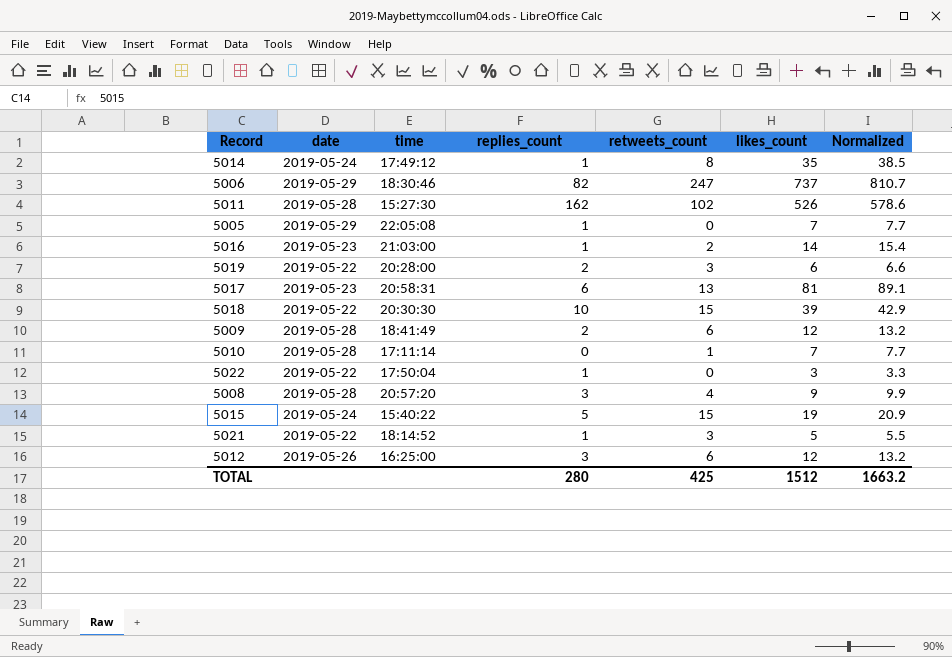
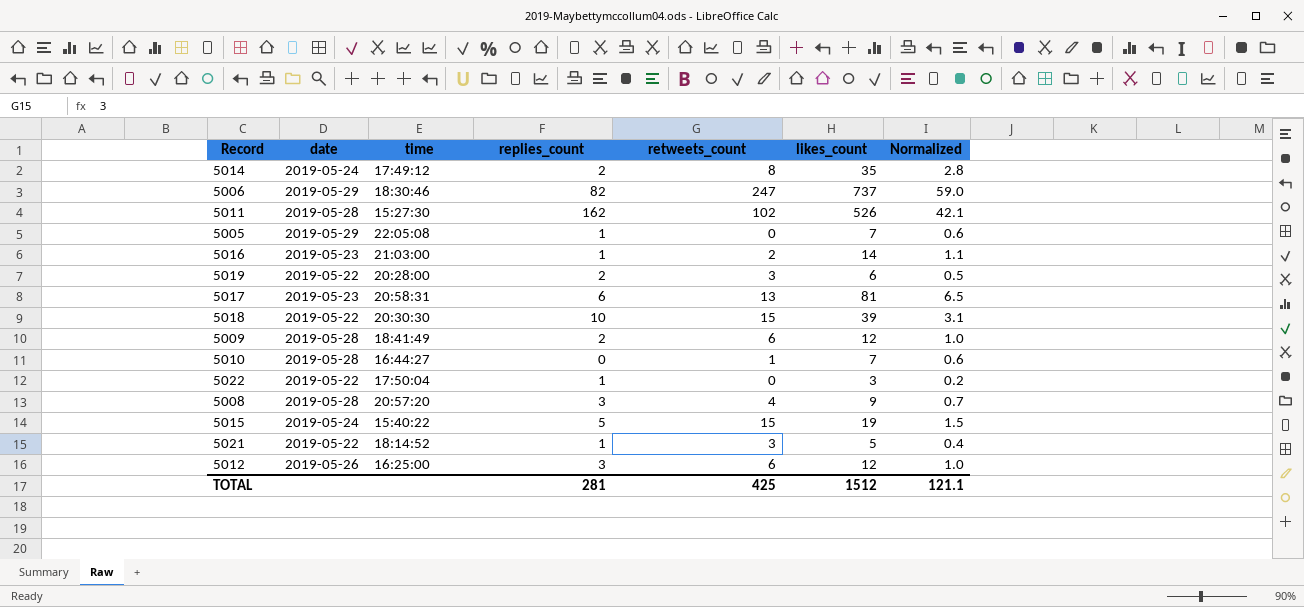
column Normalized | formula: [likes_count] * 1.1 -> [likes_count] * 0.08
5014 | replies_count: 1 -> 2
5010 | time: 17:11:14 -> 16:44:27
TOTAL | replies_count: 280 -> 281
TOTAL | Normalized: 1663.2 -> 121.1

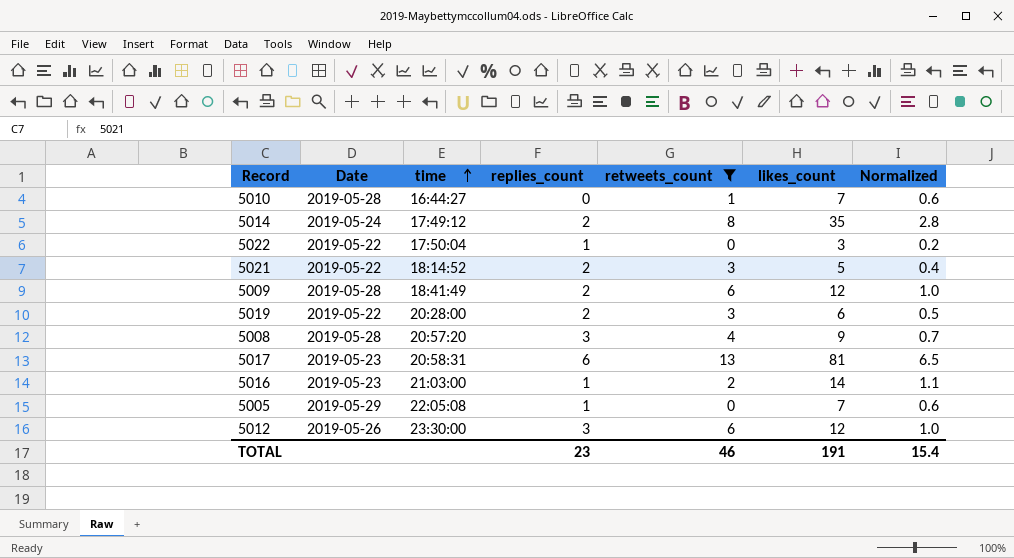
filter: none -> retweets_count <= 13
row order: none -> time ascending
column name: date -> Date
5021 | replies_count: 1 -> 2
5012 | time: 16:25:00 -> 23:30:00
TOTAL | replies_count: 281 -> 23
TOTAL | retweets_count: 425 -> 46
TOTAL | likes_count: 1512 -> 191
TOTAL | Normalized: 121.1 -> 15.4

